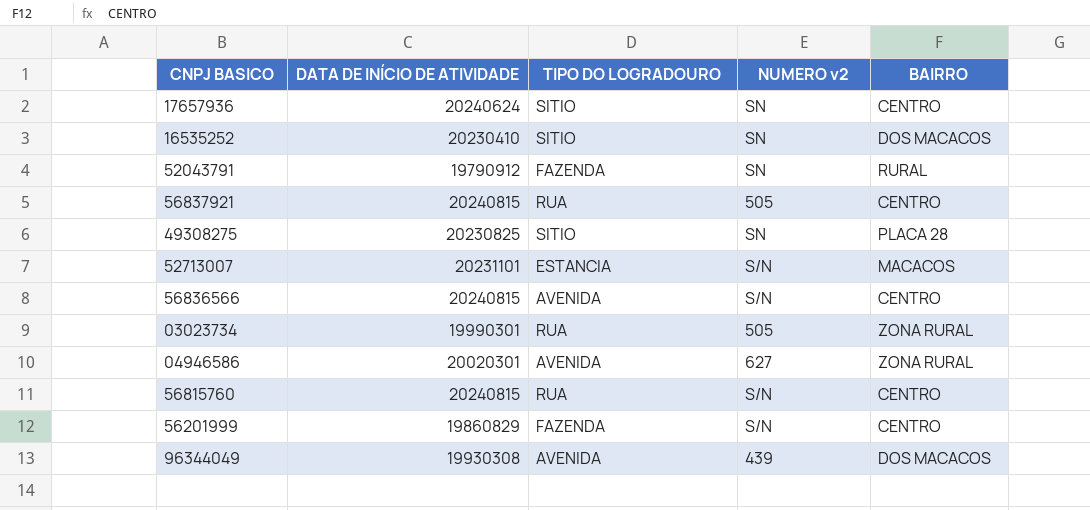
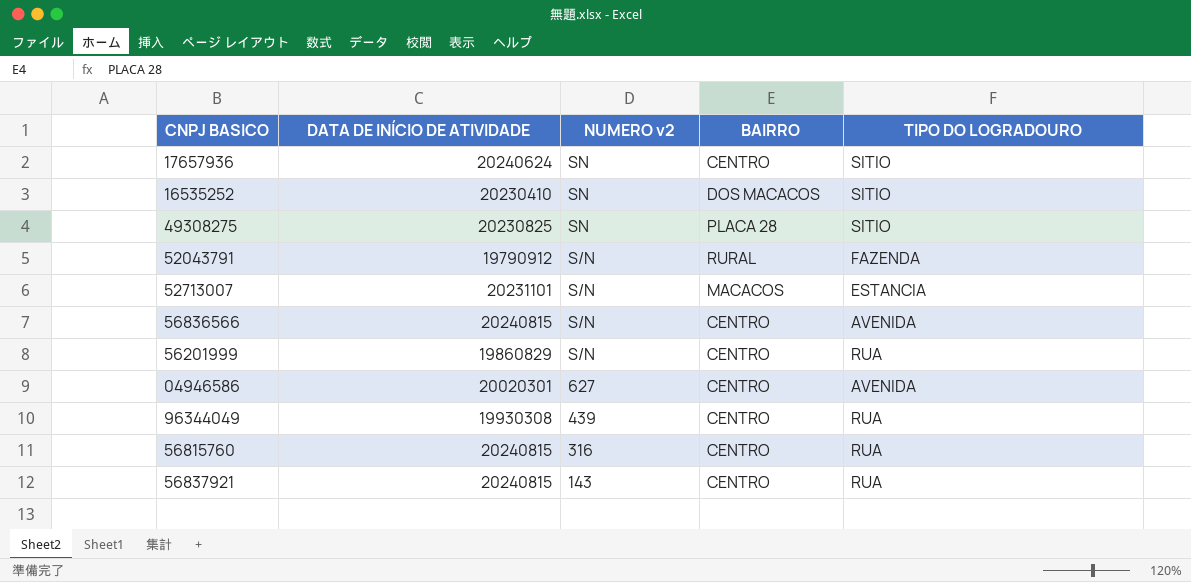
row order: none -> NUMERO v2 descending
column TIPO DO LOGRADOURO | position: 3 -> 5
row 03023734: 19990301 | RUA | 505 | ZONA RURAL -> none
52043791 | NUMERO v2: SN -> S/N
56201999 | TIPO DO LOGRADOURO: FAZENDA -> RUA
04946586 | BAIRRO: ZONA RURAL -> CENTRO
96344049 | BAIRRO: DOS MACACOS -> CENTRO
96344049 | TIPO DO LOGRADOURO: AVENIDA -> RUA
56815760 | NUMERO v2: S/N -> 316
56837921 | NUMERO v2: 505 -> 143

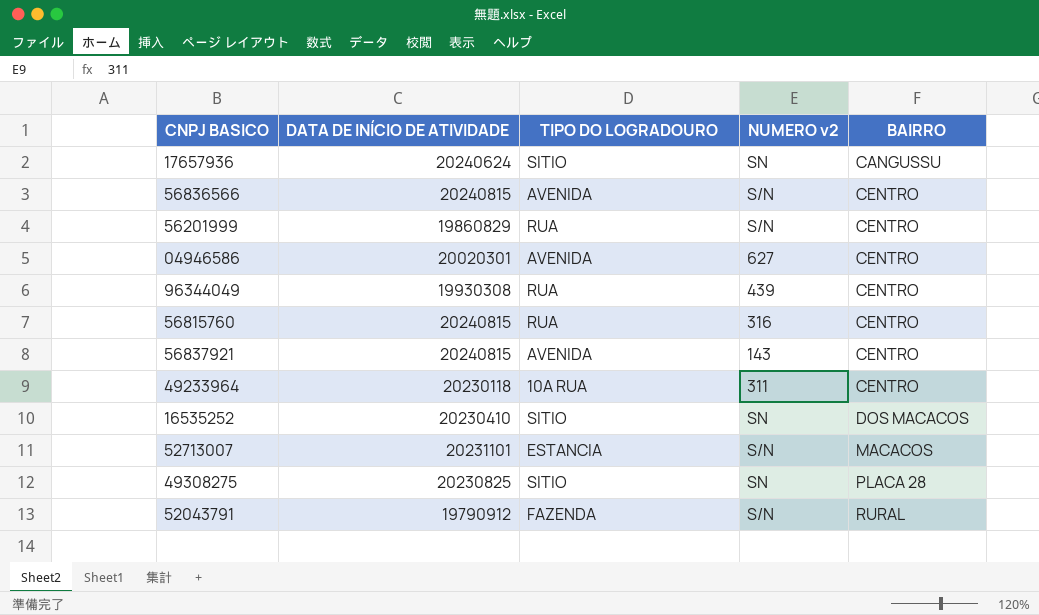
row order: NUMERO v2 descending -> BAIRRO ascending
column TIPO DO LOGRADOURO | position: 5 -> 3
17657936 | BAIRRO: CENTRO -> CANGUSSU
56837921 | TIPO DO LOGRADOURO: RUA -> AVENIDA
row 49233964: none -> 20230118 | 10A RUA | 311 | CENTRO

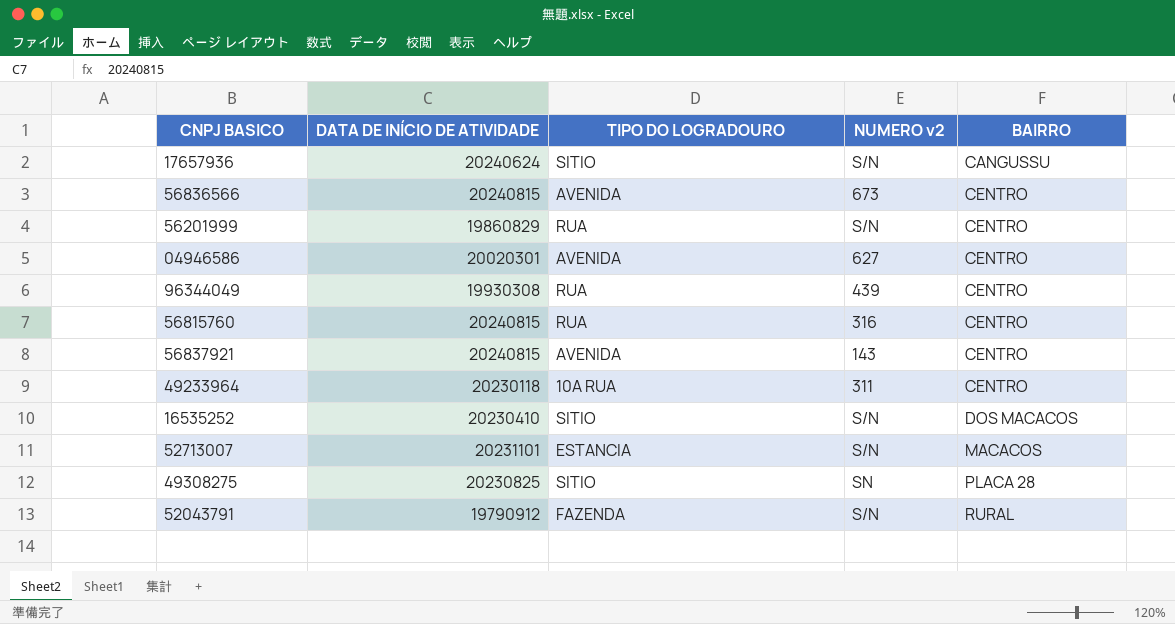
17657936 | NUMERO v2: SN -> S/N
56836566 | NUMERO v2: S/N -> 673
16535252 | NUMERO v2: SN -> S/N

